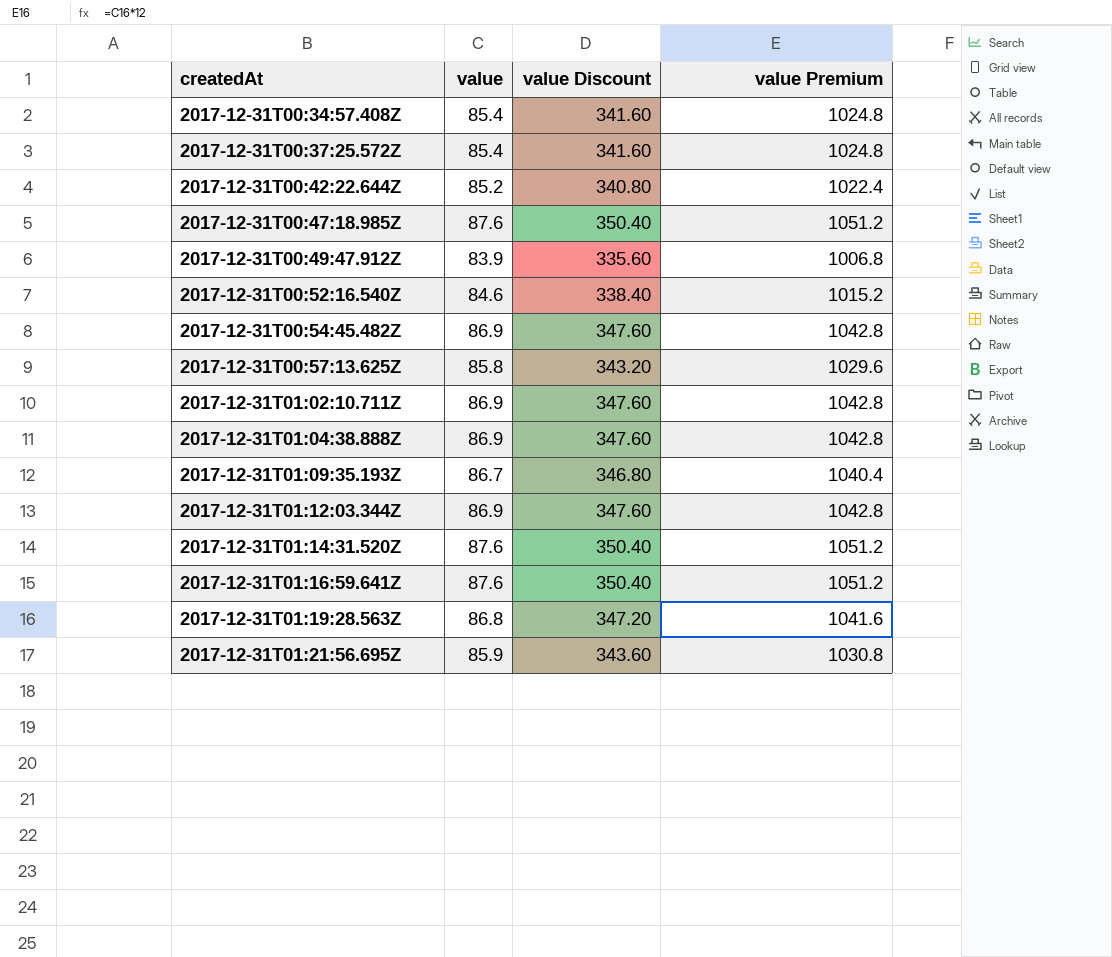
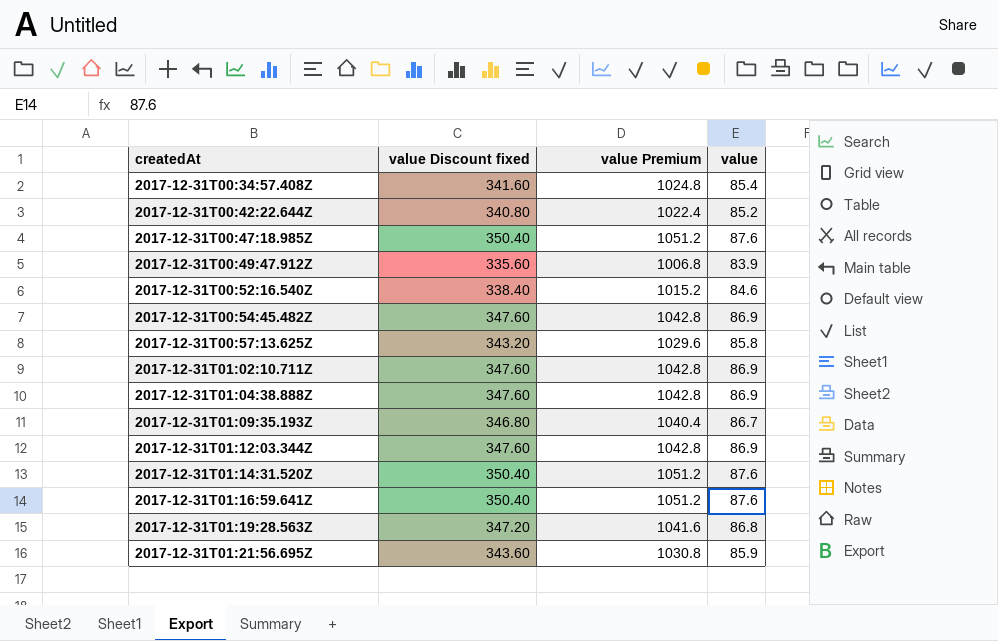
column name: value Discount -> value Discount fixed
column value | position: 2 -> 4
row 2017-12-31T00:37:25.572Z: 85.4 | 341.60 | 1024.8 -> none

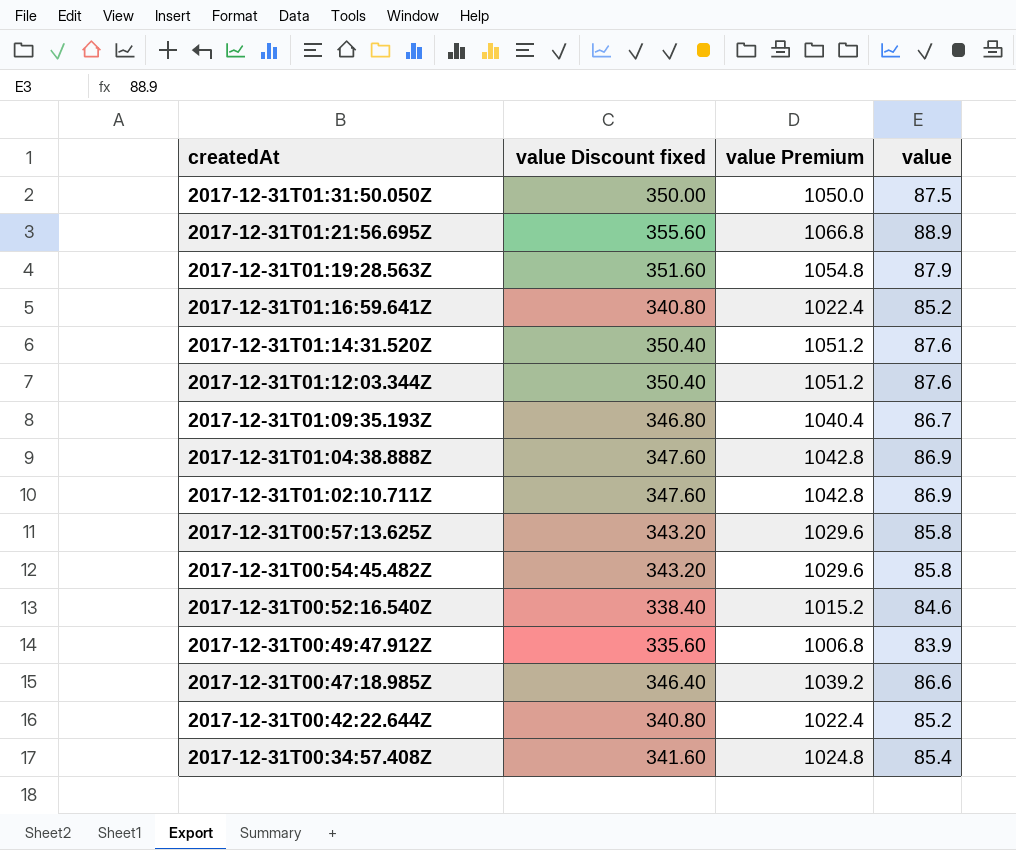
row order: createdAt ascending -> createdAt descending
row 2017-12-31T01:31:50.050Z: none -> 350.00 | 1050.0 | 87.5
2017-12-31T01:21:56.695Z | value Discount fixed: 343.60 -> 355.60
2017-12-31T01:21:56.695Z | value Premium: 1030.8 -> 1066.8
2017-12-31T01:21:56.695Z | value: 85.9 -> 88.9
2017-12-31T01:19:28.563Z | value Discount fixed: 347.20 -> 351.60
2017-12-31T01:19:28.563Z | value Premium: 1041.6 -> 1054.8
2017-12-31T01:19:28.563Z | value: 86.8 -> 87.9
2017-12-31T01:16:59.641Z | value Discount fixed: 350.40 -> 340.80
2017-12-31T01:16:59.641Z | value Premium: 1051.2 -> 1022.4
2017-12-31T01:16:59.641Z | value: 87.6 -> 85.2
2017-12-31T01:12:03.344Z | value Discount fixed: 347.60 -> 350.40
2017-12-31T01:12:03.344Z | value Premium: 1042.8 -> 1051.2
2017-12-31T01:12:03.344Z | value: 86.9 -> 87.6
2017-12-31T00:54:45.482Z | value Discount fixed: 347.60 -> 343.20
2017-12-31T00:54:45.482Z | value Premium: 1042.8 -> 1029.6
2017-12-31T00:54:45.482Z | value: 86.9 -> 85.8
2017-12-31T00:47:18.985Z | value Discount fixed: 350.40 -> 346.40
2017-12-31T00:47:18.985Z | value Premium: 1051.2 -> 1039.2
2017-12-31T00:47:18.985Z | value: 87.6 -> 86.6

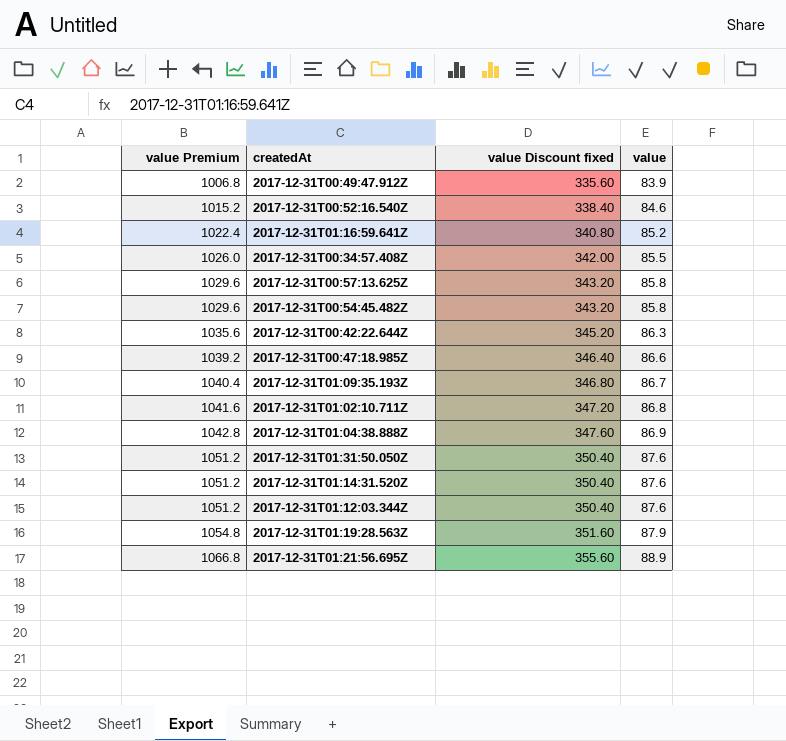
row order: createdAt descending -> value Premium ascending
column value Premium | position: 3 -> 1
2017-12-31T00:34:57.408Z | value Premium: 1024.8 -> 1026.0
2017-12-31T00:34:57.408Z | value Discount fixed: 341.60 -> 342.00
2017-12-31T00:34:57.408Z | value: 85.4 -> 85.5
2017-12-31T00:42:22.644Z | value Premium: 1022.4 -> 1035.6
2017-12-31T00:42:22.644Z | value Discount fixed: 340.80 -> 345.20
2017-12-31T00:42:22.644Z | value: 85.2 -> 86.3
2017-12-31T01:02:10.711Z | value Premium: 1042.8 -> 1041.6
2017-12-31T01:02:10.711Z | value Discount fixed: 347.60 -> 347.20
2017-12-31T01:02:10.711Z | value: 86.9 -> 86.8
2017-12-31T01:31:50.050Z | value Premium: 1050.0 -> 1051.2
2017-12-31T01:31:50.050Z | value Discount fixed: 350.00 -> 350.40
2017-12-31T01:31:50.050Z | value: 87.5 -> 87.6

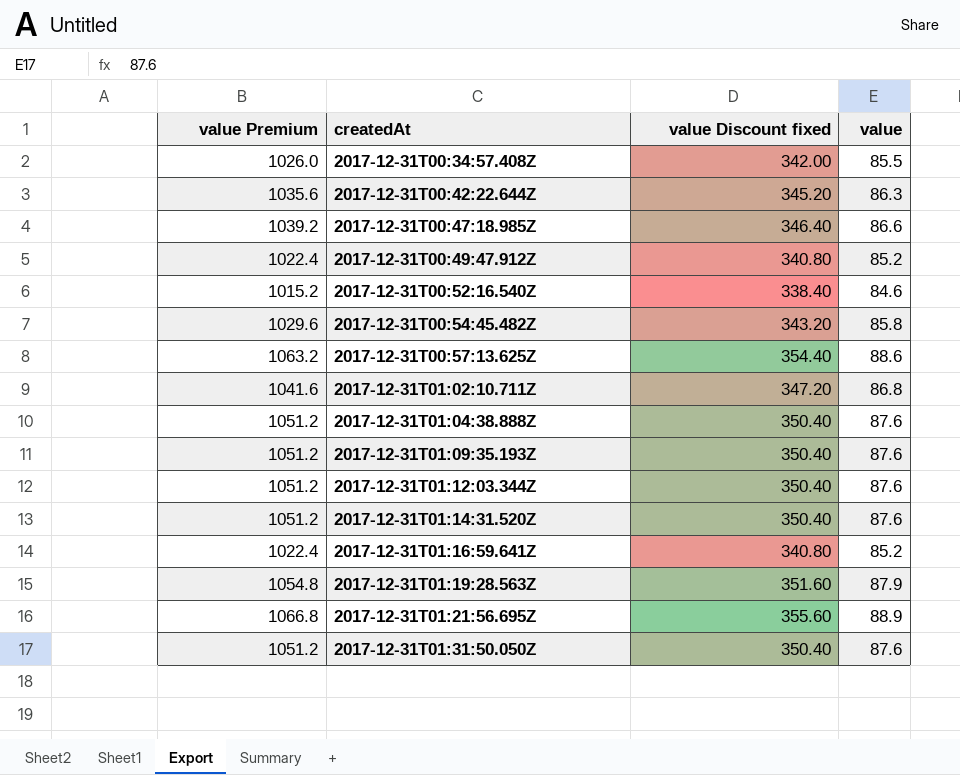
row order: value Premium ascending -> createdAt ascending
2017-12-31T00:49:47.912Z | value Premium: 1006.8 -> 1022.4
2017-12-31T00:49:47.912Z | value Discount fixed: 335.60 -> 340.80
2017-12-31T00:49:47.912Z | value: 83.9 -> 85.2
2017-12-31T00:57:13.625Z | value Premium: 1029.6 -> 1063.2
2017-12-31T00:57:13.625Z | value Discount fixed: 343.20 -> 354.40
2017-12-31T00:57:13.625Z | value: 85.8 -> 88.6
2017-12-31T01:04:38.888Z | value Premium: 1042.8 -> 1051.2
2017-12-31T01:04:38.888Z | value Discount fixed: 347.60 -> 350.40
2017-12-31T01:04:38.888Z | value: 86.9 -> 87.6
2017-12-31T01:09:35.193Z | value Premium: 1040.4 -> 1051.2
2017-12-31T01:09:35.193Z | value Discount fixed: 346.80 -> 350.40
2017-12-31T01:09:35.193Z | value: 86.7 -> 87.6

